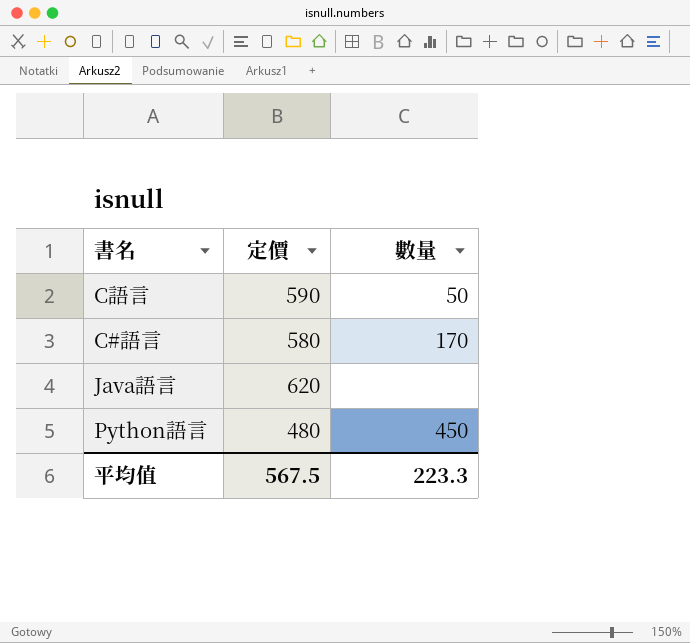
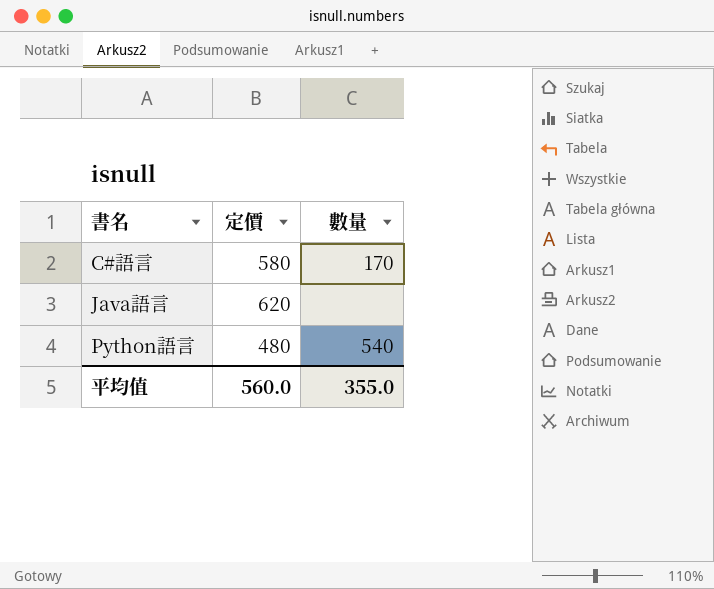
row C語言: 590 | 50 -> none
Python語言 | 數量: 450 -> 540
平均值 | 定價: 567.5 -> 560.0
平均值 | 數量: 223.3 -> 355.0

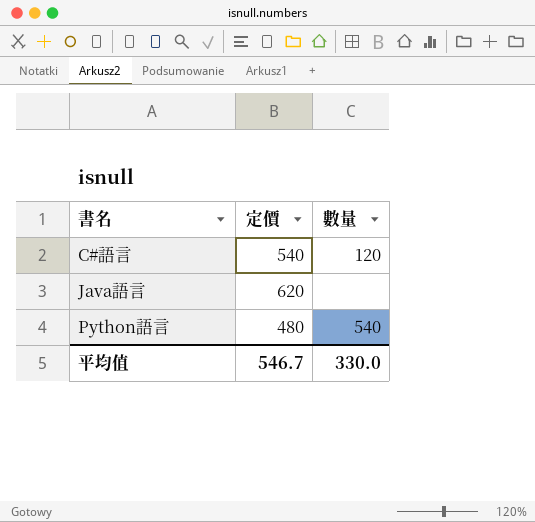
C#語言 | 定價: 580 -> 540
C#語言 | 數量: 170 -> 120
平均值 | 定價: 560.0 -> 546.7
平均值 | 數量: 355.0 -> 330.0

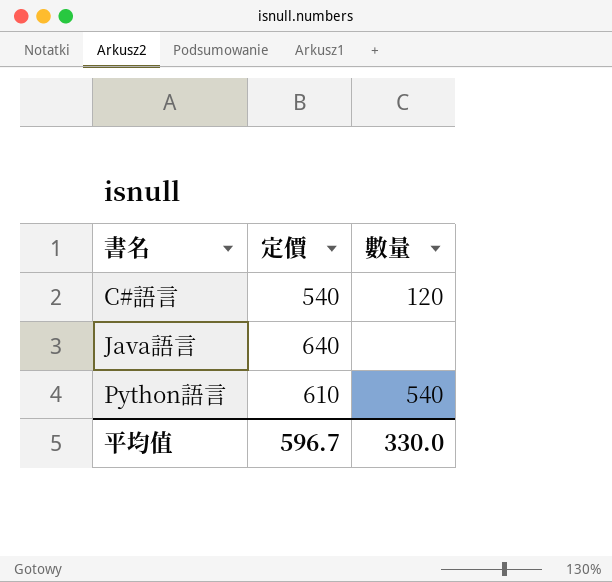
Java語言 | 定價: 620 -> 640
Python語言 | 定價: 480 -> 610
平均值 | 定價: 546.7 -> 596.7

